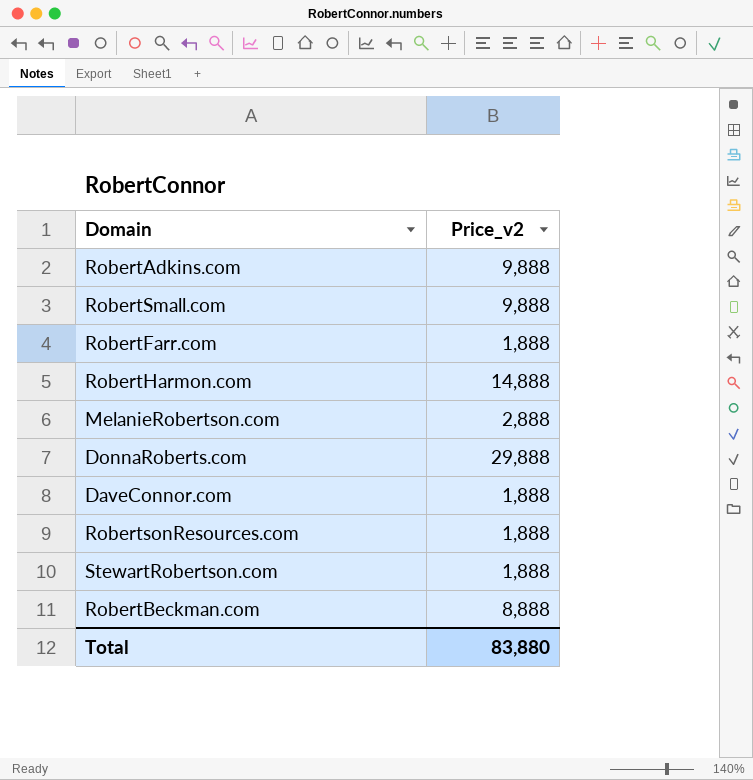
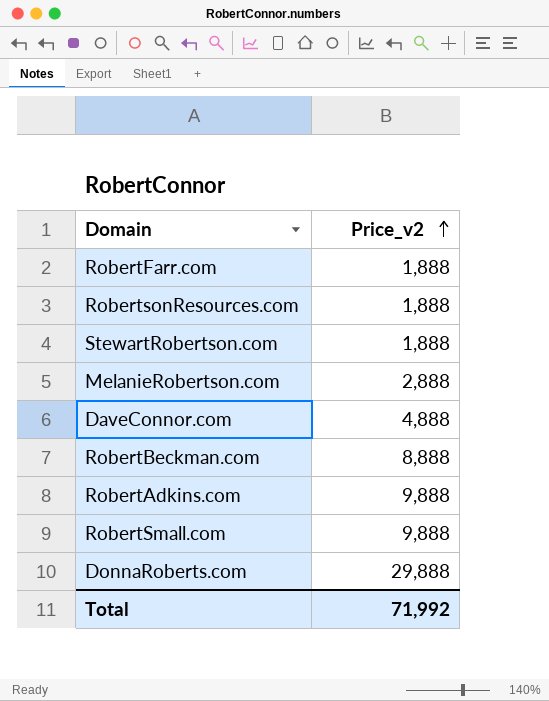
row order: none -> Price_v2 ascending
row RobertHarmon.com: 14,888 -> none
DaveConnor.com | Price_v2: 1,888 -> 4,888
Total | Price_v2: 83,880 -> 71,992

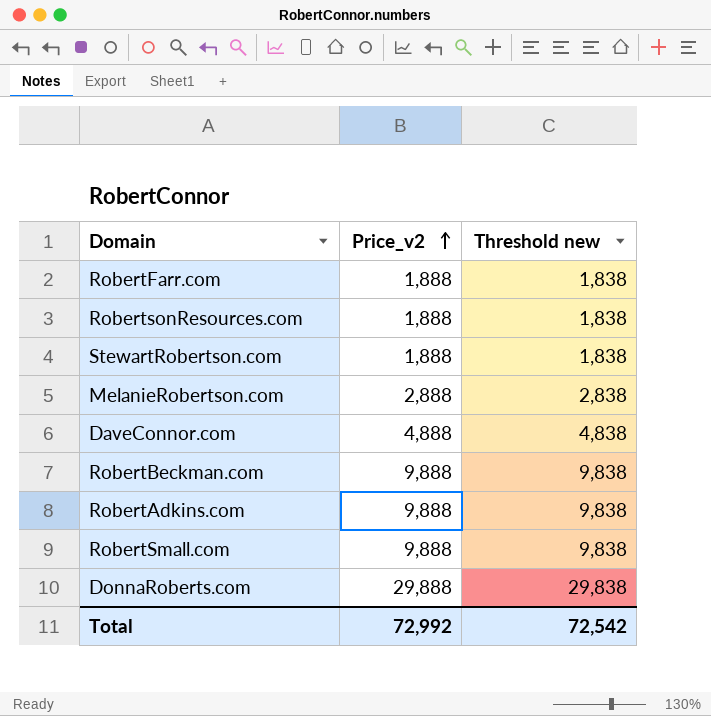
column Threshold new | formula: none -> [Price_v2] - 50
RobertBeckman.com | Price_v2: 8,888 -> 9,888
Total | Price_v2: 71,992 -> 72,992

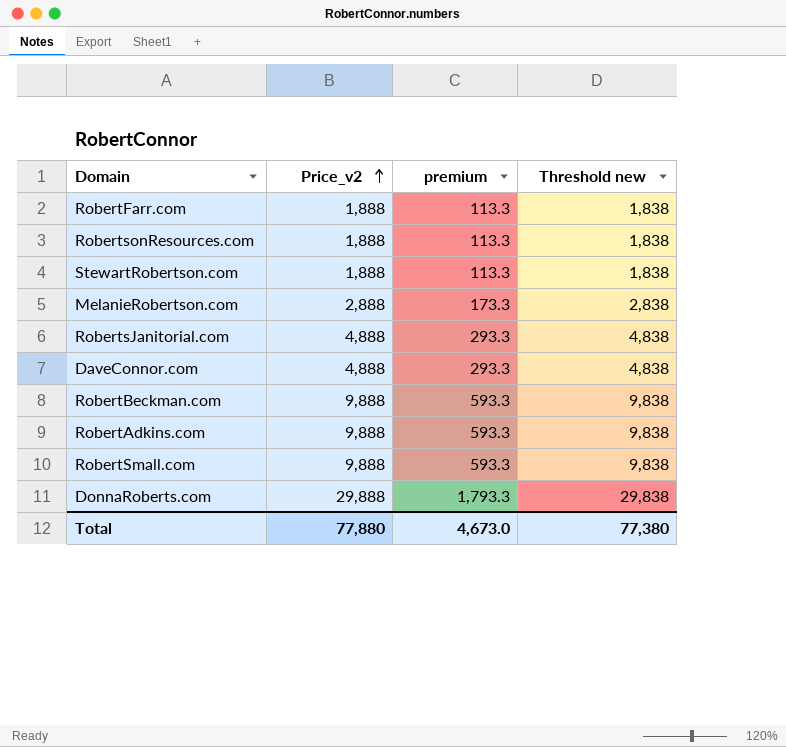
column premium | formula: none -> [Price_v2] * 0.06
row RobertsJanitorial.com: none -> 4,888 | 293.3 | 4,838
Total | Price_v2: 72,992 -> 77,880
Total | Threshold new: 72,542 -> 77,380

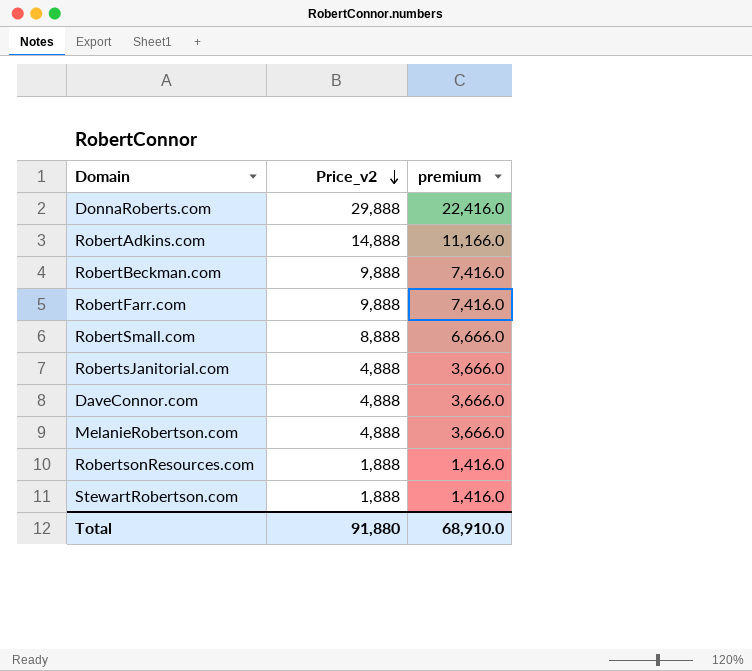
row order: Price_v2 ascending -> Price_v2 descending
column Threshold new | formula: [Price_v2] - 50 -> none
column premium | formula: [Price_v2] * 0.06 -> [Price_v2] * 0.75
RobertAdkins.com | Price_v2: 9,888 -> 14,888
RobertFarr.com | Price_v2: 1,888 -> 9,888
RobertSmall.com | Price_v2: 9,888 -> 8,888
MelanieRobertson.com | Price_v2: 2,888 -> 4,888
Total | Price_v2: 77,880 -> 91,880
Total | premium: 4,673.0 -> 68,910.0

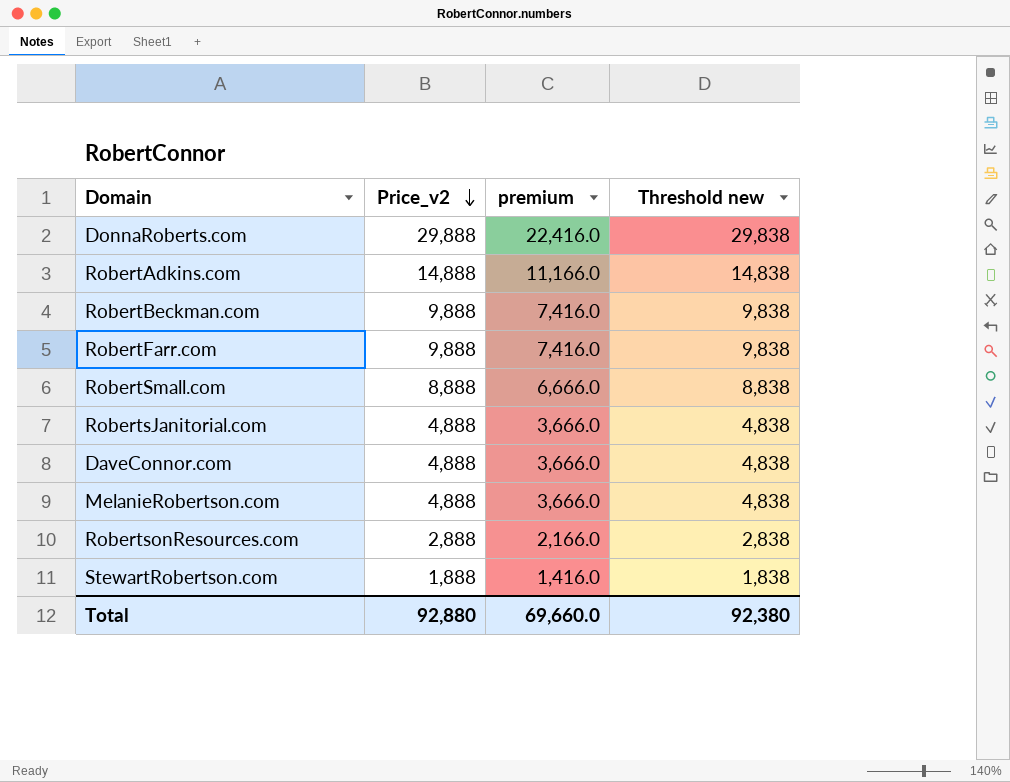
column Threshold new | formula: none -> [Price_v2] - 50
RobertsonResources.com | Price_v2: 1,888 -> 2,888
RobertsonResources.com | premium: 1,416.0 -> 2,166.0
Total | Price_v2: 91,880 -> 92,880
Total | premium: 68,910.0 -> 69,660.0

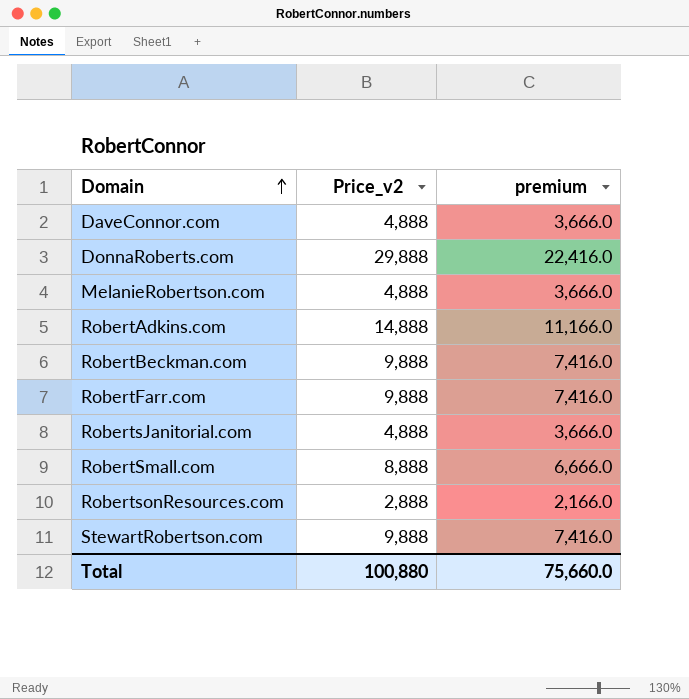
row order: Price_v2 descending -> Domain ascending
column Threshold new | formula: [Price_v2] - 50 -> none
StewartRobertson.com | Price_v2: 1,888 -> 9,888
StewartRobertson.com | premium: 1,416.0 -> 7,416.0
Total | Price_v2: 92,880 -> 100,880
Total | premium: 69,660.0 -> 75,660.0

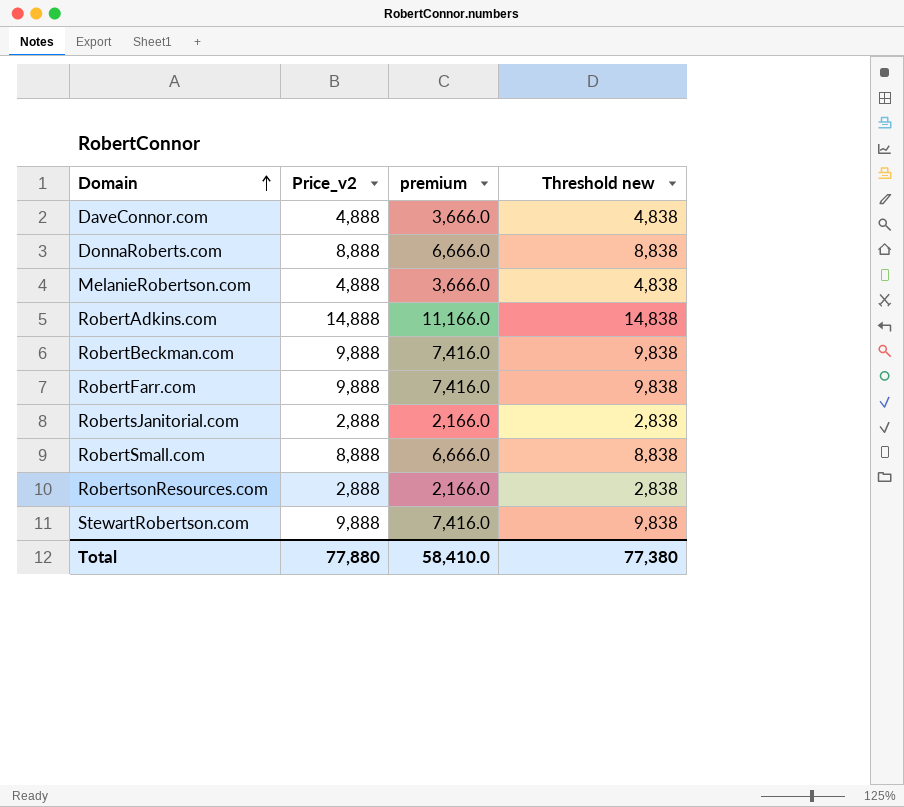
column Threshold new | formula: none -> [Price_v2] - 50
DonnaRoberts.com | Price_v2: 29,888 -> 8,888
DonnaRoberts.com | premium: 22,416.0 -> 6,666.0
RobertsJanitorial.com | Price_v2: 4,888 -> 2,888
RobertsJanitorial.com | premium: 3,666.0 -> 2,166.0
Total | Price_v2: 100,880 -> 77,880
Total | premium: 75,660.0 -> 58,410.0

